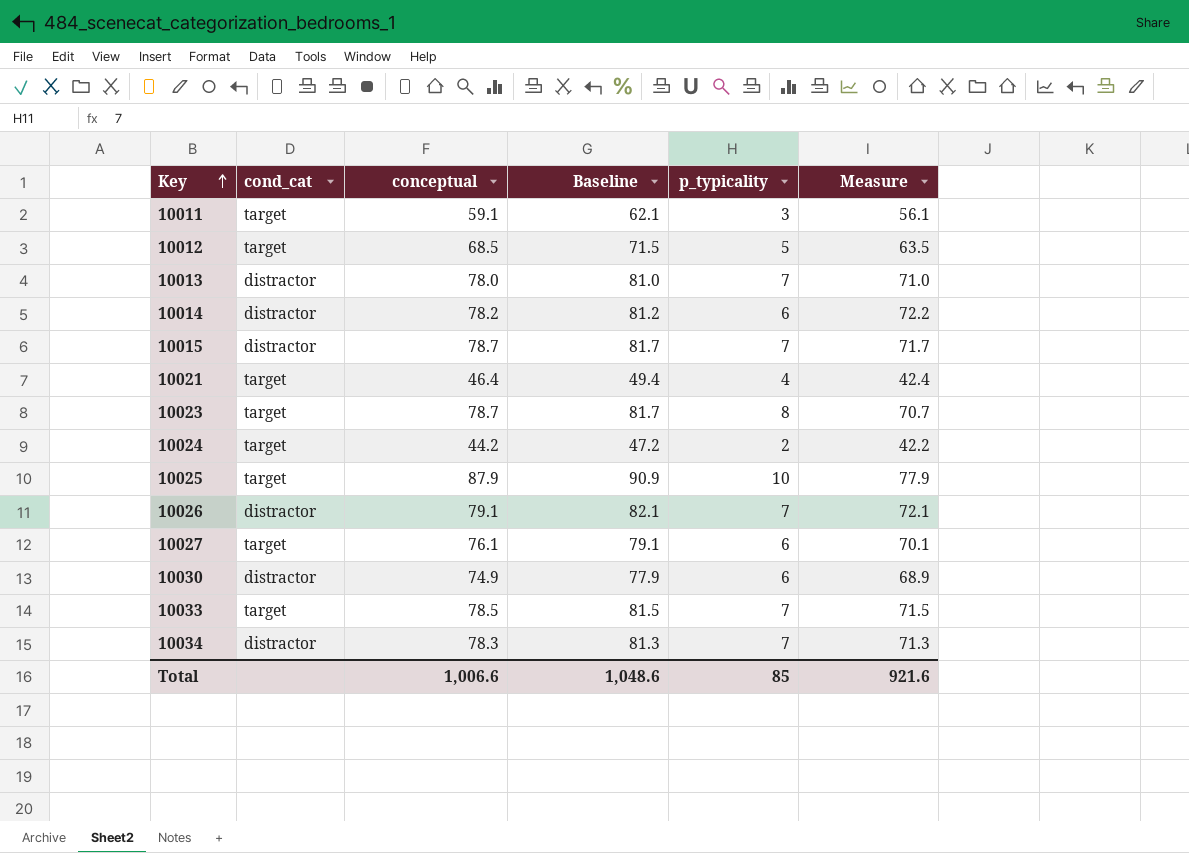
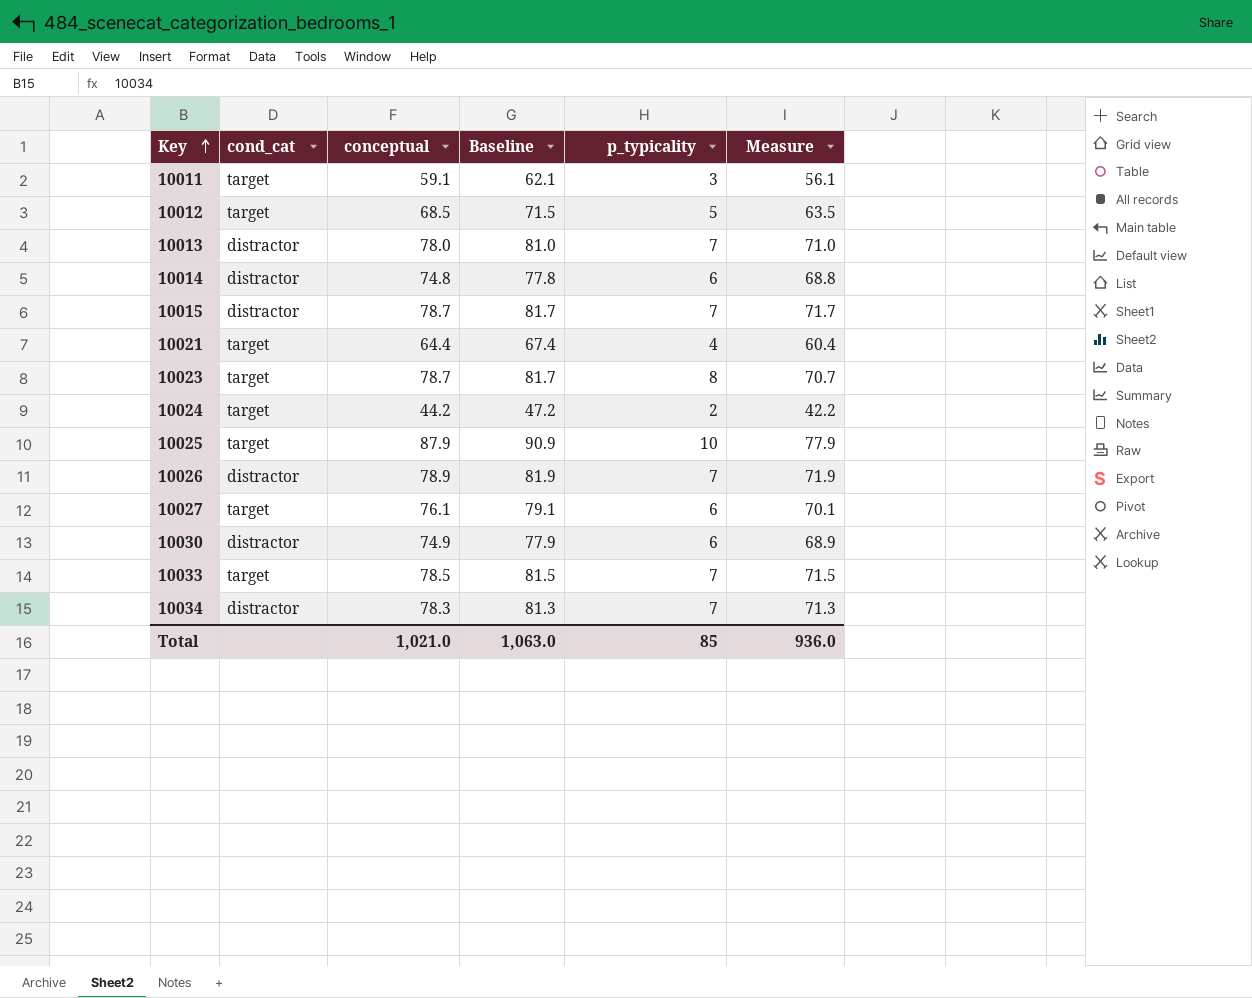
10014 | conceptual: 78.2 -> 74.8
10014 | Baseline: 81.2 -> 77.8
10014 | Measure: 72.2 -> 68.8
10021 | conceptual: 46.4 -> 64.4
10021 | Baseline: 49.4 -> 67.4
10021 | Measure: 42.4 -> 60.4
10026 | conceptual: 79.1 -> 78.9
10026 | Baseline: 82.1 -> 81.9
10026 | Measure: 72.1 -> 71.9
Total | conceptual: 1,006.6 -> 1,021.0
Total | Baseline: 1,048.6 -> 1,063.0
Total | Measure: 921.6 -> 936.0

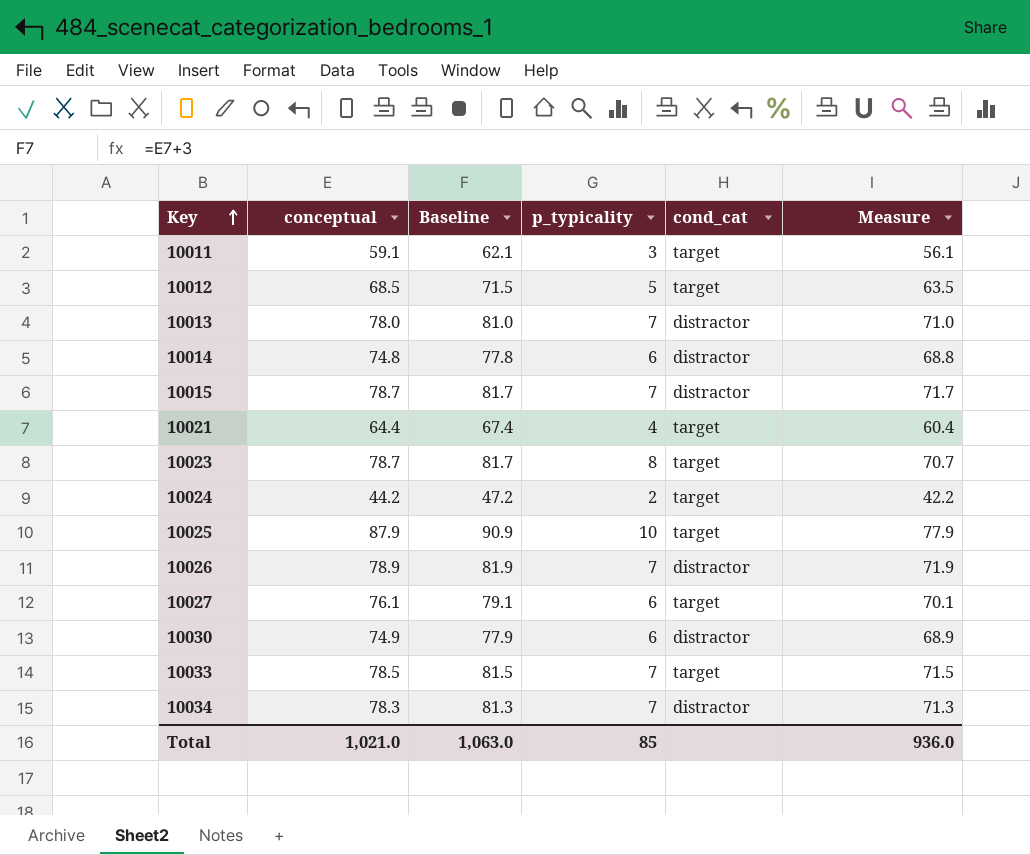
column cond_cat | position: 2 -> 5

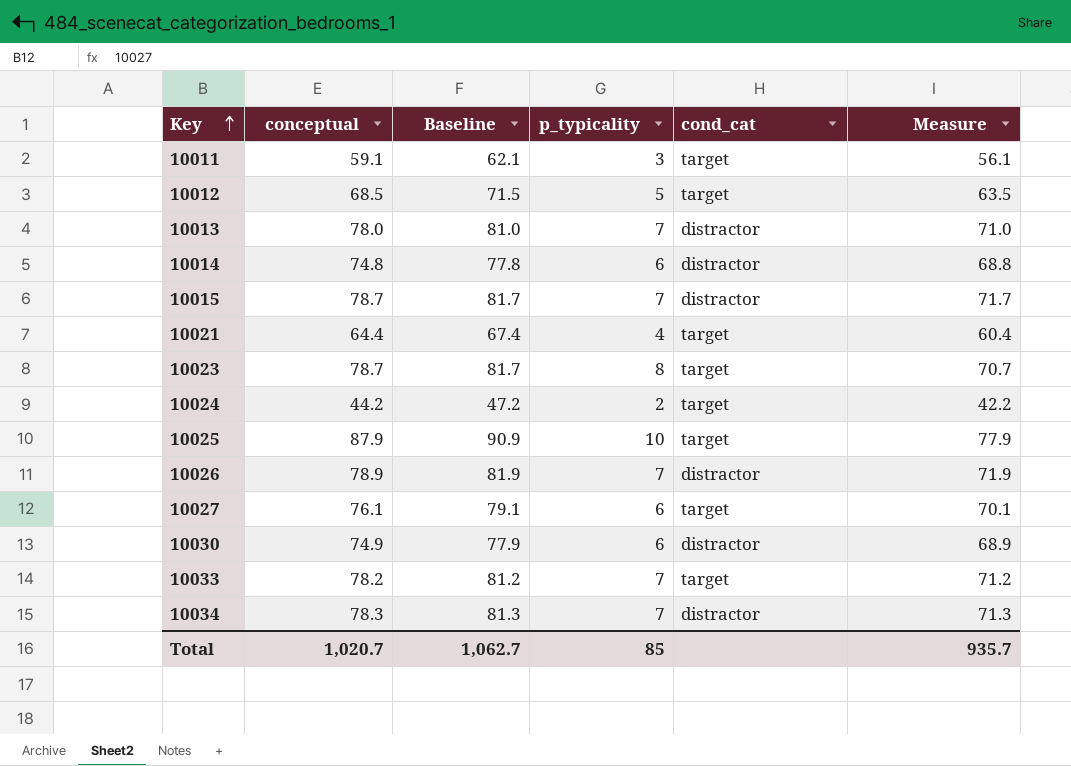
10033 | conceptual: 78.5 -> 78.2
10033 | Baseline: 81.5 -> 81.2
10033 | Measure: 71.5 -> 71.2
Total | conceptual: 1,021.0 -> 1,020.7
Total | Baseline: 1,063.0 -> 1,062.7
Total | Measure: 936.0 -> 935.7

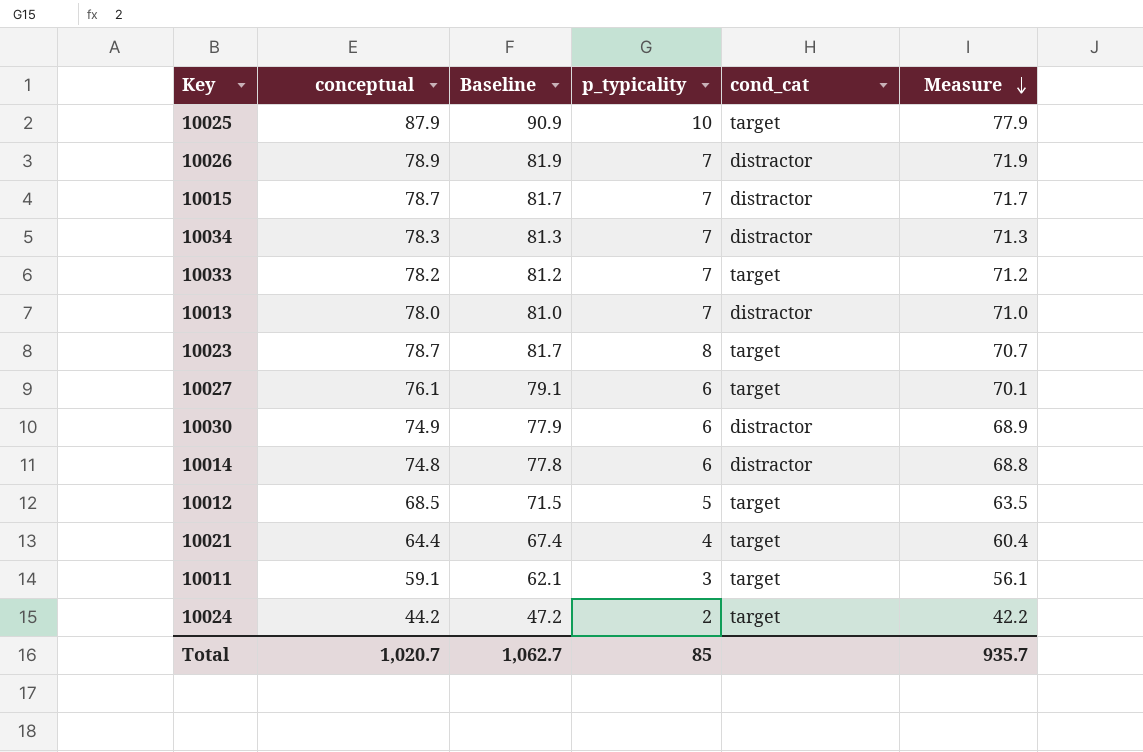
row order: Key ascending -> Measure descending

